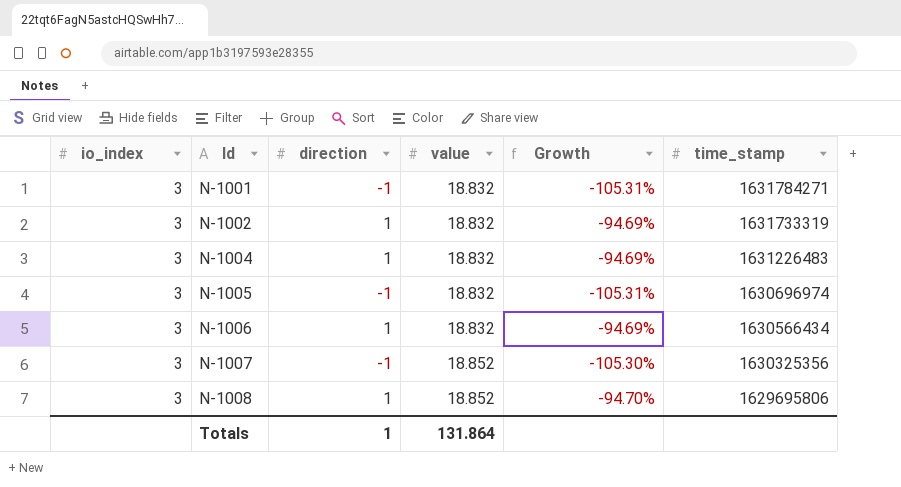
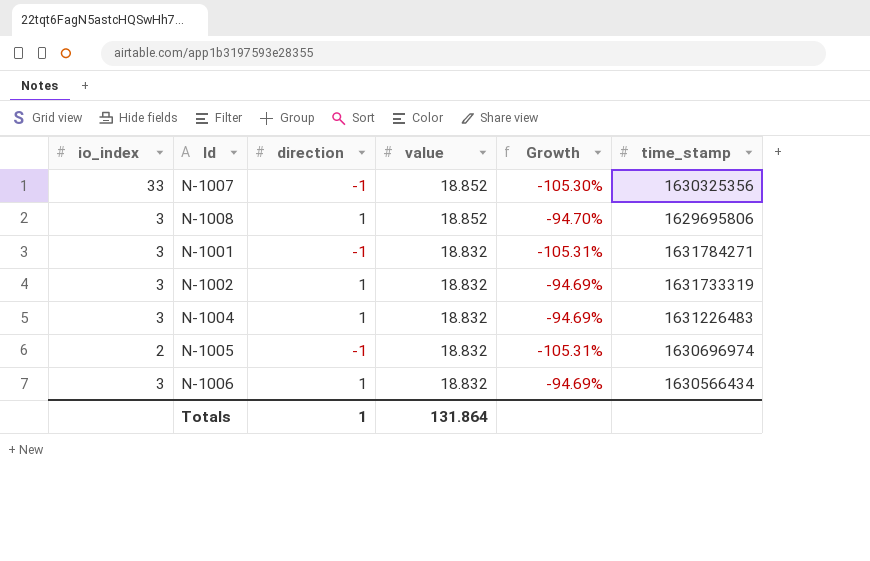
row order: Id ascending -> value descending
N-1007 | io_index: 3 -> 33
N-1005 | io_index: 3 -> 2

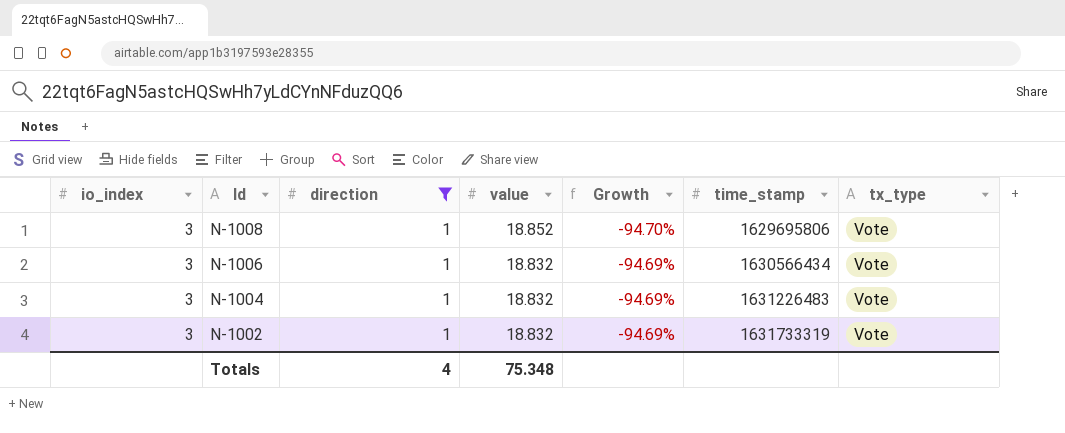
filter: none -> direction = 1
row order: value descending -> Id descending
column tx_type | position: none -> 7
Totals | direction: 1 -> 4
Totals | value: 131.864 -> 75.348

